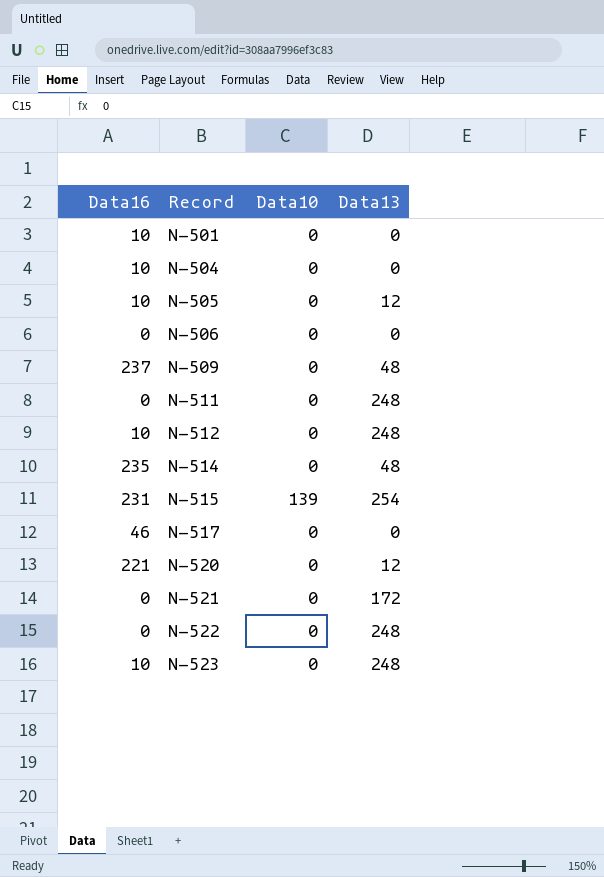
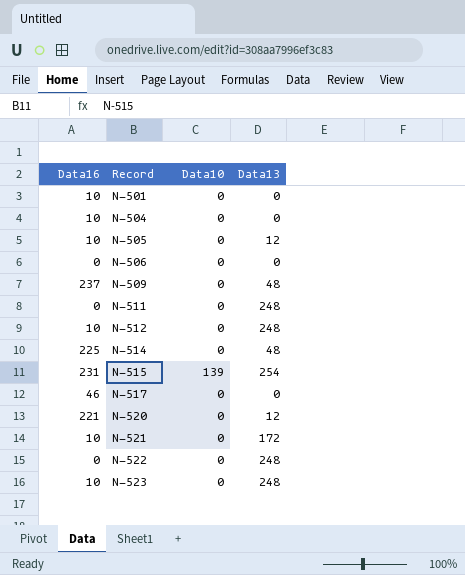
N-514 | Data16: 235 -> 225
N-521 | Data16: 0 -> 10

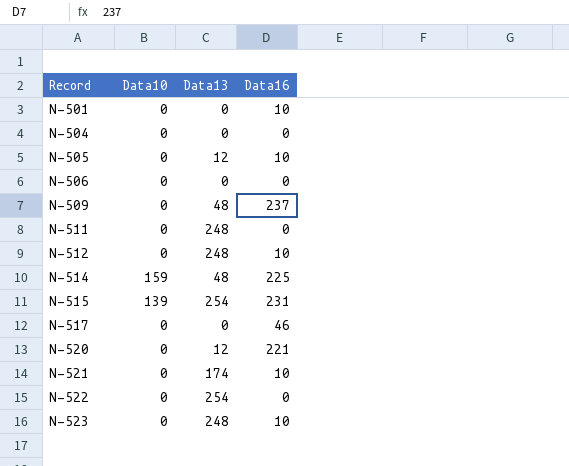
column Data16 | position: 1 -> 4
N-504 | Data16: 10 -> 0
N-514 | Data10: 0 -> 159
N-521 | Data13: 172 -> 174
N-522 | Data13: 248 -> 254

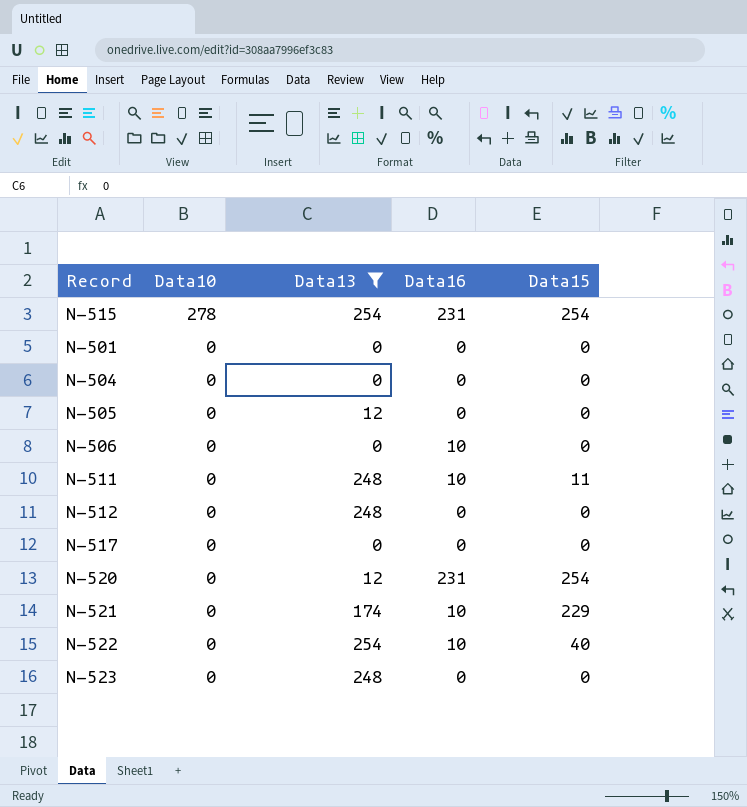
filter: none -> Data13 != 48
row order: Record ascending -> Data10 descending
column Data15 | position: none -> 5
N-515 | Data10: 139 -> 278
N-501 | Data16: 10 -> 0
N-505 | Data16: 10 -> 0
N-506 | Data16: 0 -> 10
N-511 | Data16: 0 -> 10
N-512 | Data16: 10 -> 0
N-517 | Data16: 46 -> 0
N-520 | Data16: 221 -> 231
N-522 | Data16: 0 -> 10
N-523 | Data16: 10 -> 0

